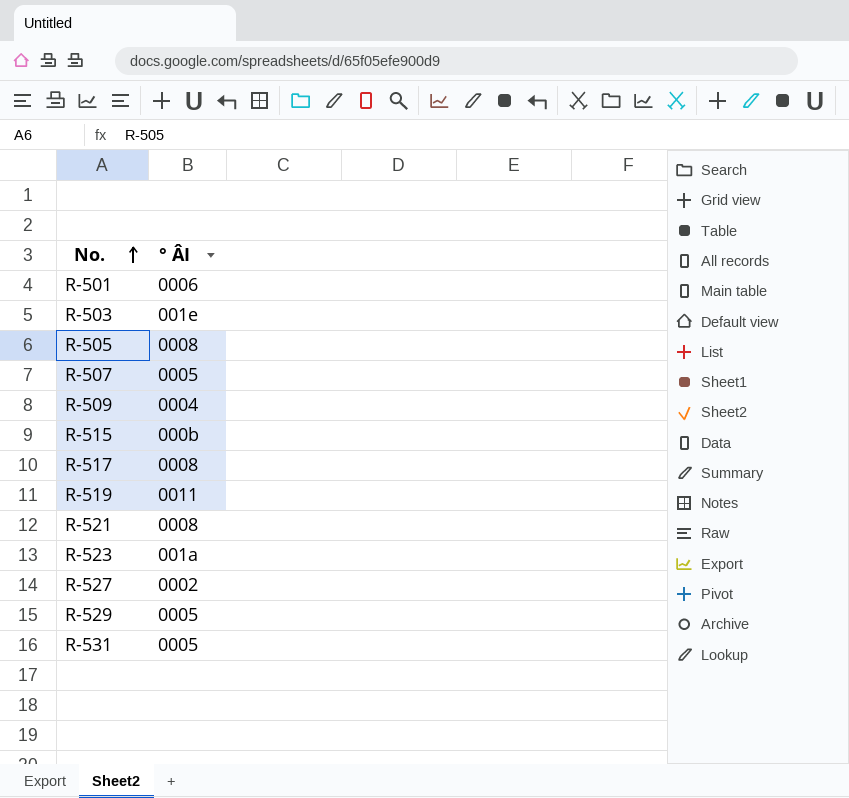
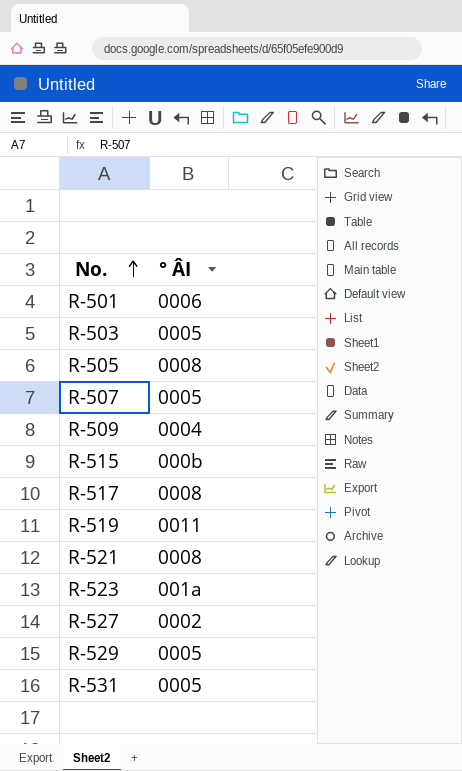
R-503 | ° ÂI: 001e -> 0005

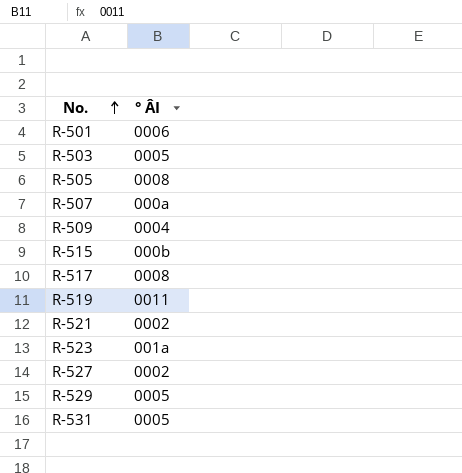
R-507 | ° ÂI: 0005 -> 000a
R-521 | ° ÂI: 0008 -> 0002

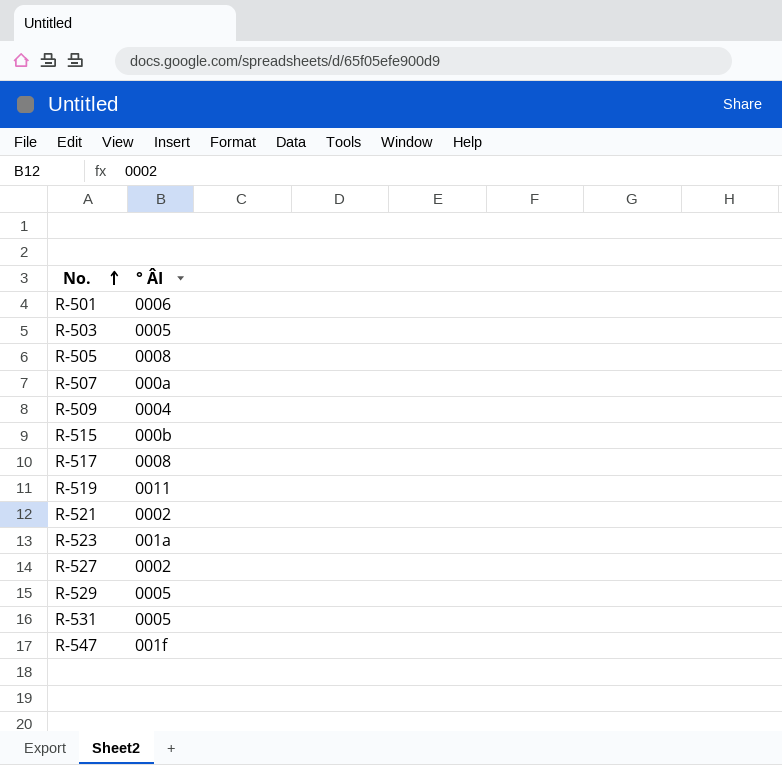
row R-547: none -> 001f

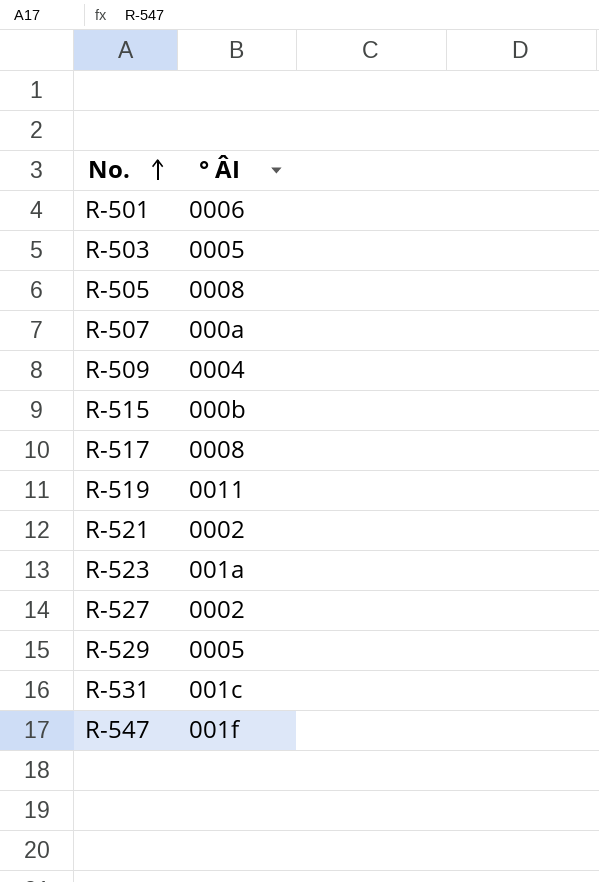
R-531 | ° ÂI: 0005 -> 001c

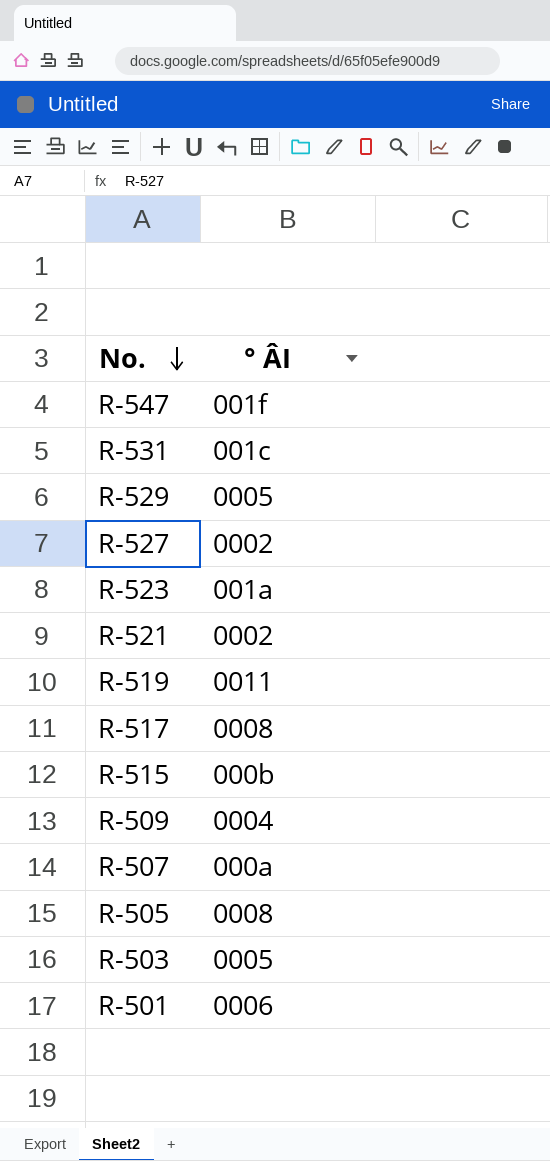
row order: No. ascending -> No. descending

